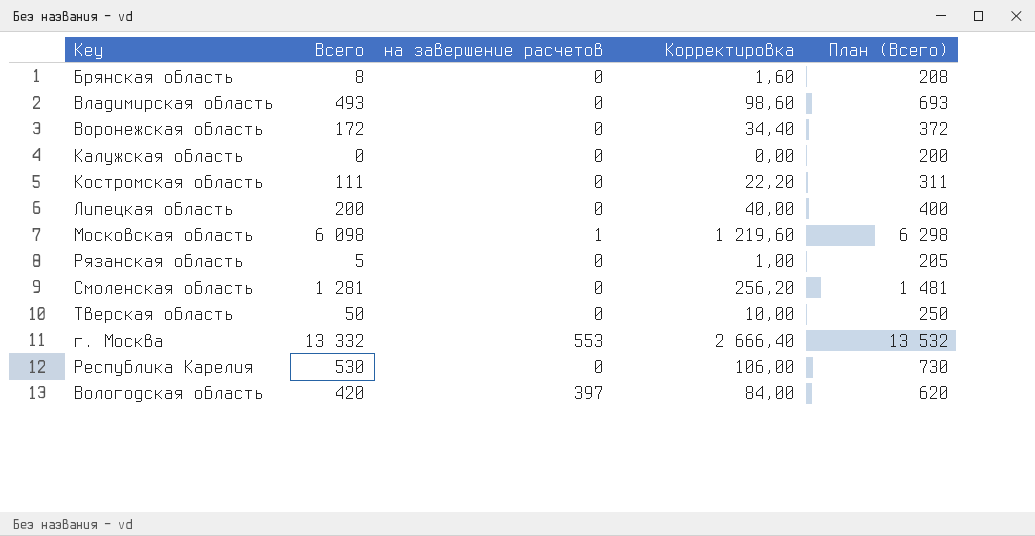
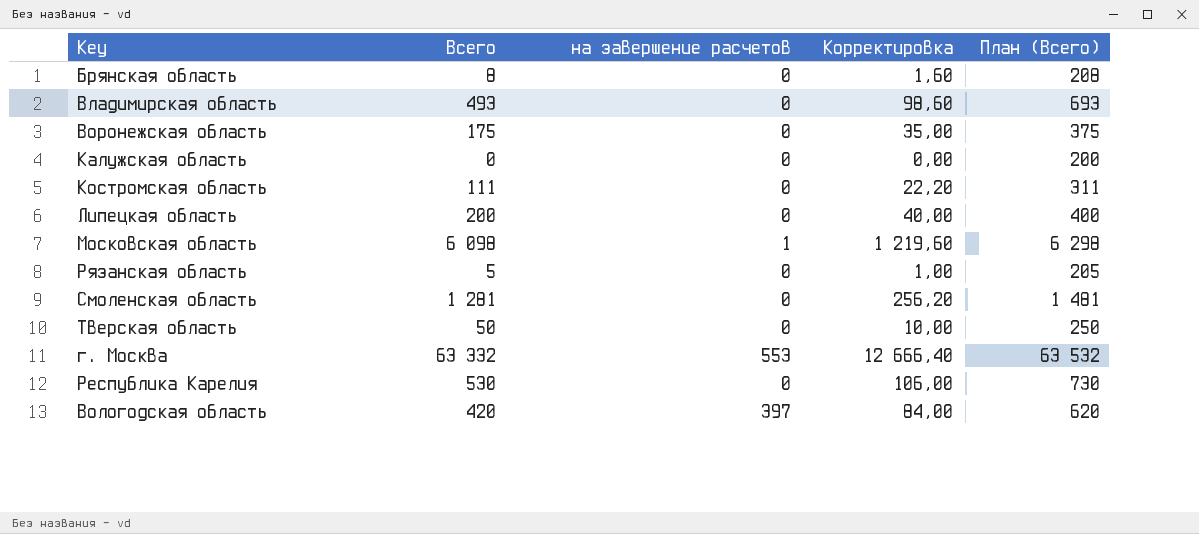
Воронежская область | Всего: 172 -> 175
Воронежская область | Корректировка: 34,40 -> 35,00
Воронежская область | План (Всего): 372 -> 375
г. Москва | Всего: 13 332 -> 63 332
г. Москва | Корректировка: 2 666,40 -> 12 666,40
г. Москва | План (Всего): 13 532 -> 63 532

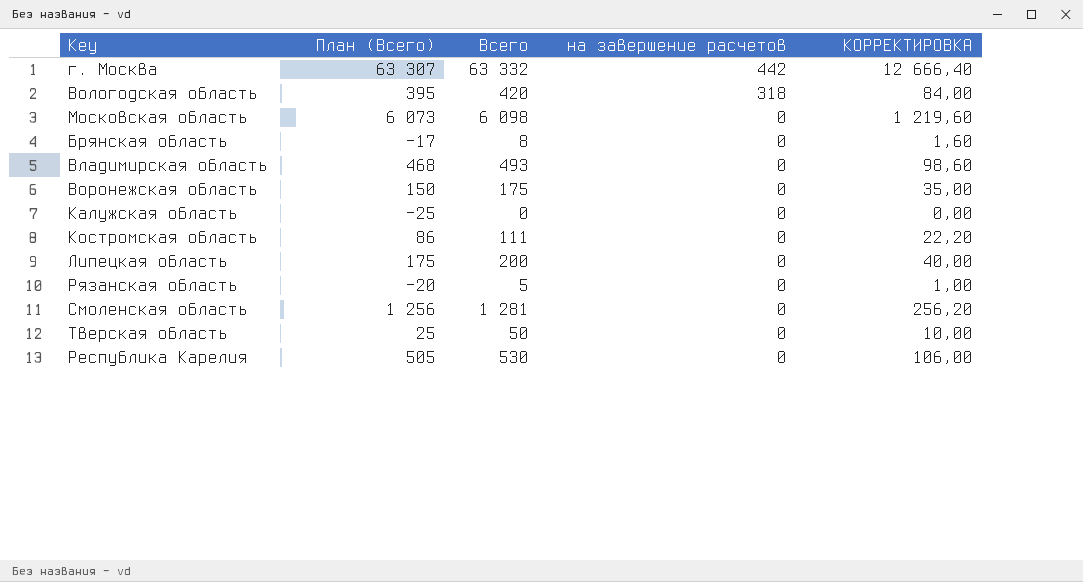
row order: none -> на завершение расчетов descending
column План (Всего) | formula: [Всего] + 200 -> [Всего] - 25
column План (Всего) | position: 5 -> 2
column name: Корректировка -> КОРРЕКТИРОВКА
г. Москва | на завершение расчетов: 553 -> 442
Вологодская область | на завершение расчетов: 397 -> 318
Московская область | на завершение расчетов: 1 -> 0

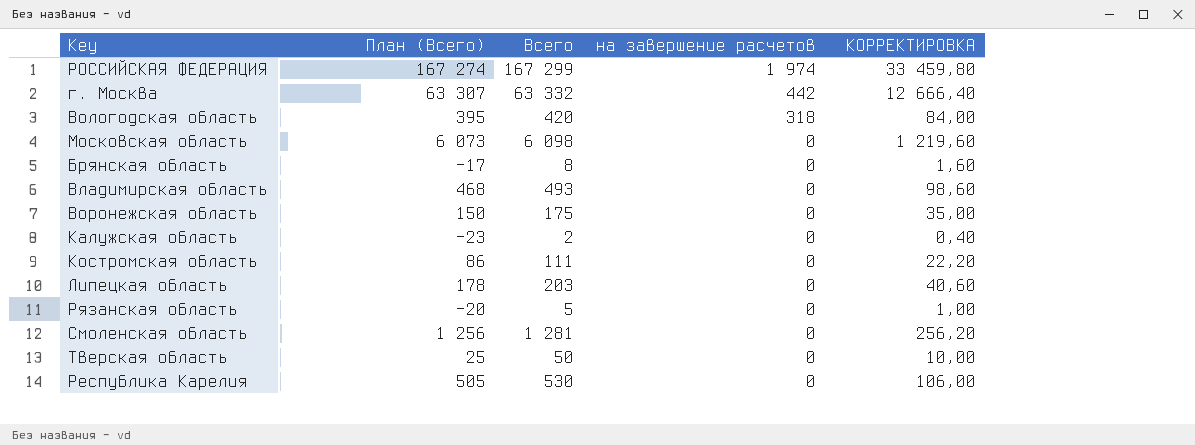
row РОССИЙСКАЯ ФЕДЕРАЦИЯ: none -> 167 274 | 167 299 | 1 974 | 33 459,80
Калужская область | План (Всего): -25 -> -23
Калужская область | Всего: 0 -> 2
Калужская область | КОРРЕКТИРОВКА: 0,00 -> 0,40
Липецкая область | План (Всего): 175 -> 178
Липецкая область | Всего: 200 -> 203
Липецкая область | КОРРЕКТИРОВКА: 40,00 -> 40,60

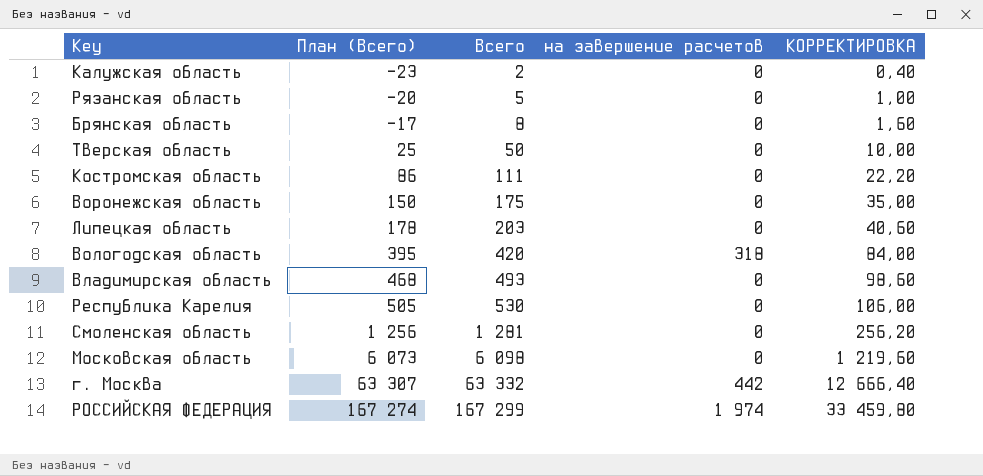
row order: на завершение расчетов descending -> План (Всего) ascending

